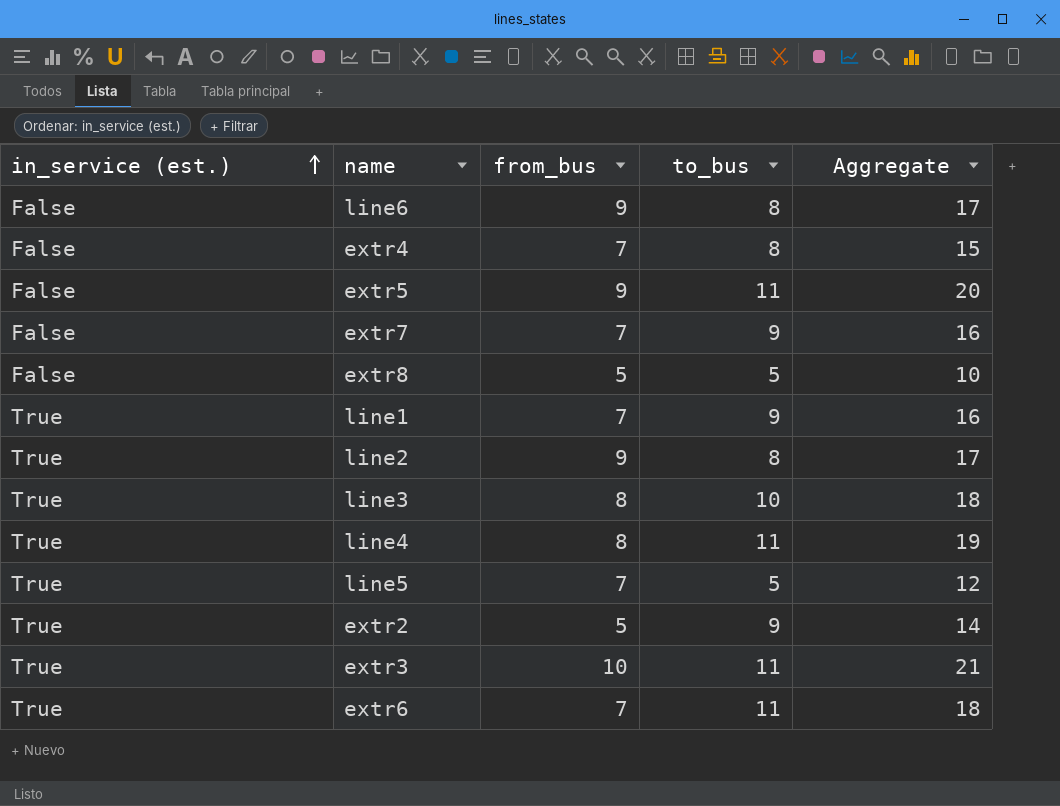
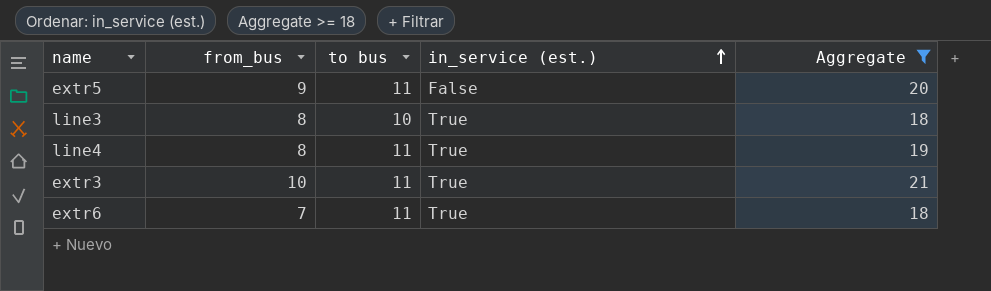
filter: none -> Aggregate >= 18
column name: to_bus -> to bus
column in_service (est.) | position: 1 -> 4

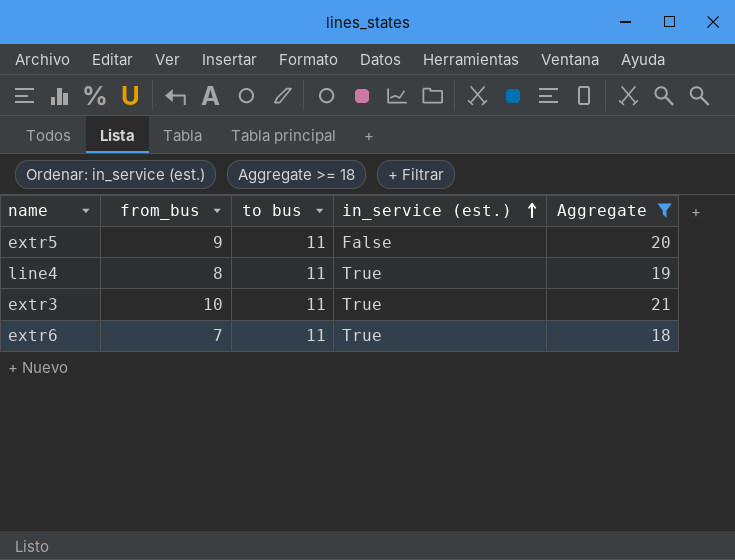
row line3: 8 | 10 | True | 18 -> none

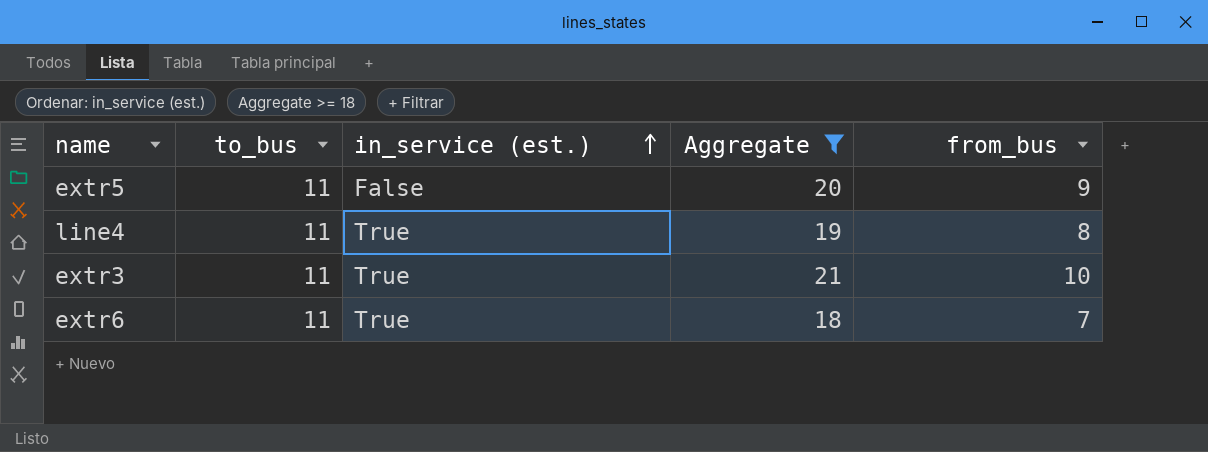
column name: to bus -> to_bus
column from_bus | position: 2 -> 5

